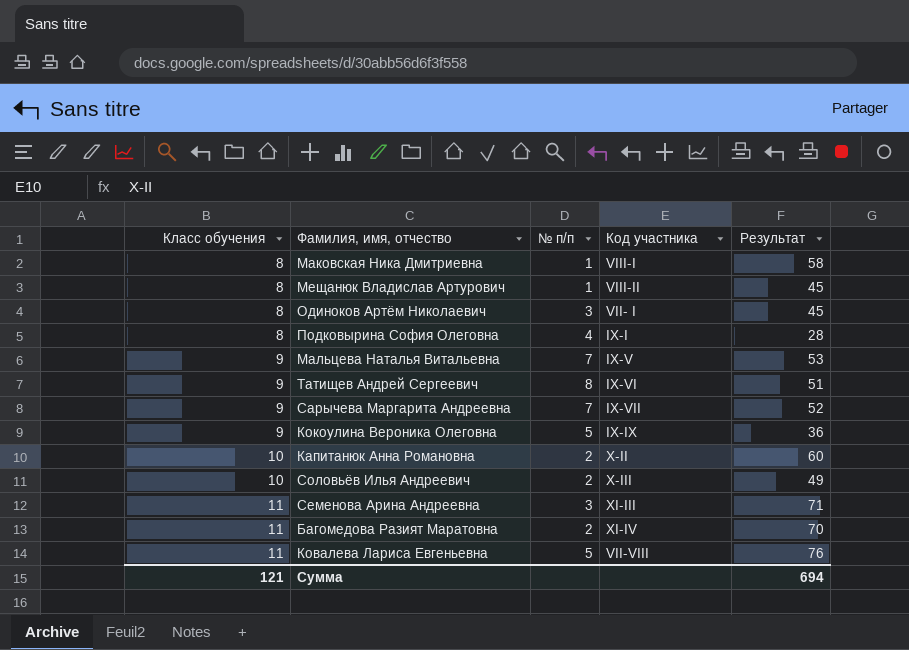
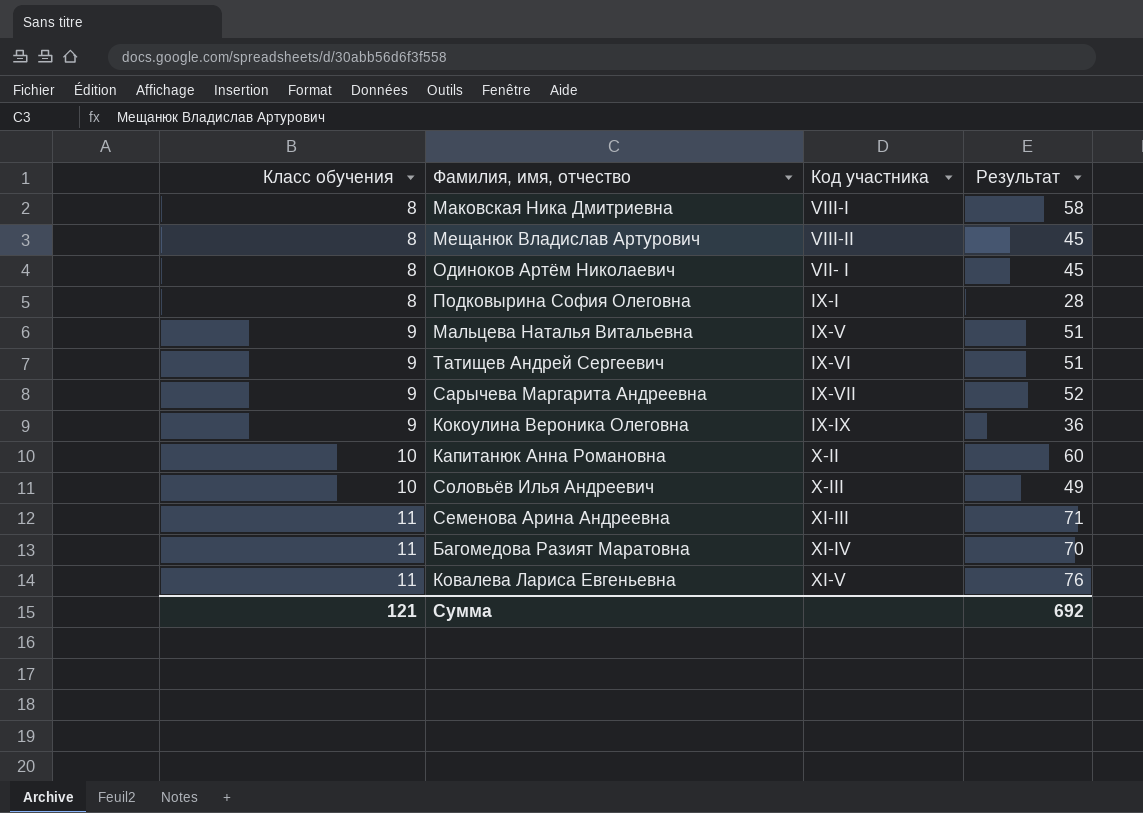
column № п/п | position: 3 -> none
Мальцева Наталья Витальевна | Результат: 53 -> 51
Ковалева Лариса Евгеньевна | Код участника: VII-VIII -> XI-V
Сумма | Результат: 694 -> 692

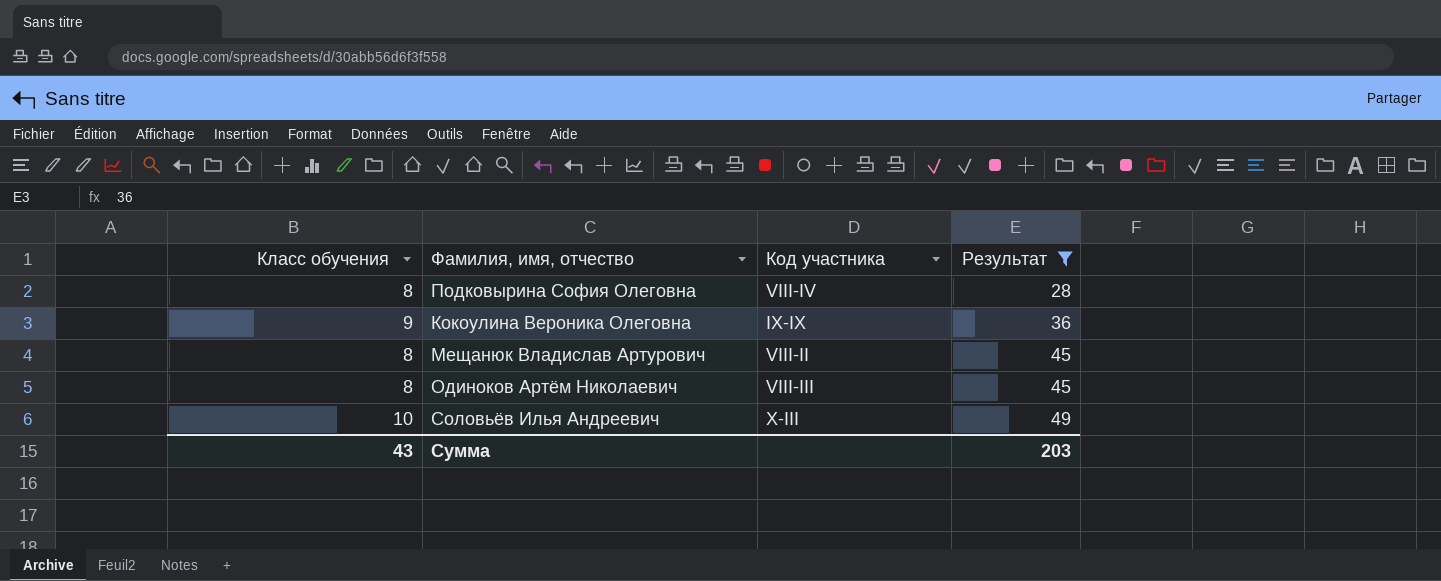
filter: none -> Результат <= 49
row order: Класс обучения ascending -> Результат ascending
Подковырина София Олеговна | Код участника: IX-I -> VIII-IV
Одиноков Артём Николаевич | Код участника: VII- I -> VIII-III
Сумма | Класс обучения: 121 -> 43
Сумма | Результат: 692 -> 203

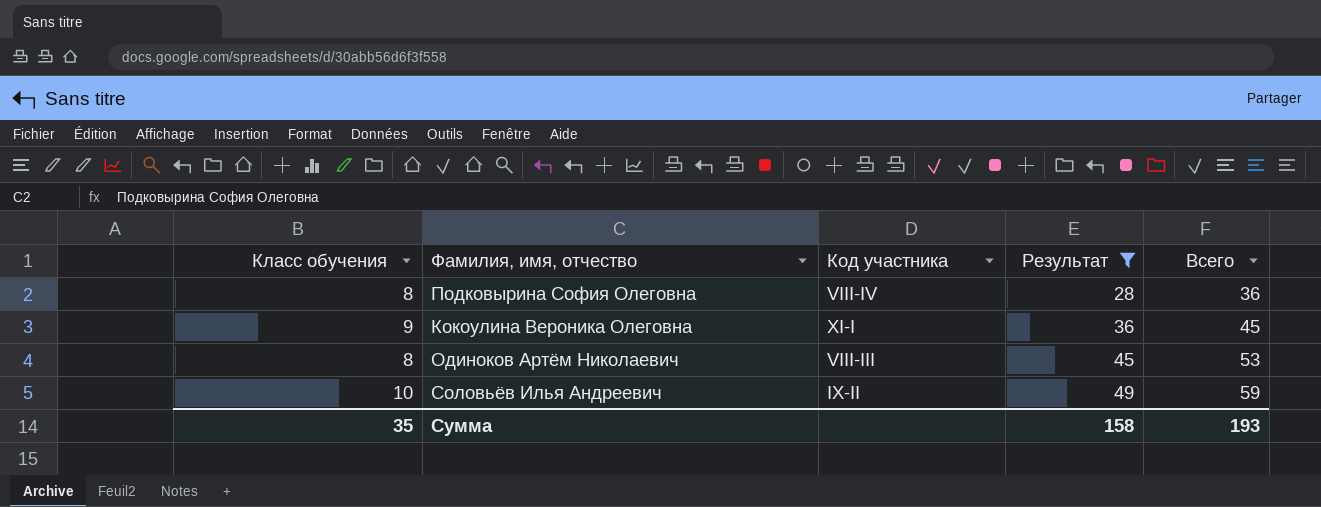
column Всего | formula: none -> [Класс обучения] + [Результат]
row Мещанюк Владислав Артурович: 8 | VIII-II | 45 -> none
Кокоулина Вероника Олеговна | Код участника: IX-IX -> XI-I
Соловьёв Илья Андреевич | Код участника: X-III -> IX-II
Сумма | Класс обучения: 43 -> 35
Сумма | Результат: 203 -> 158

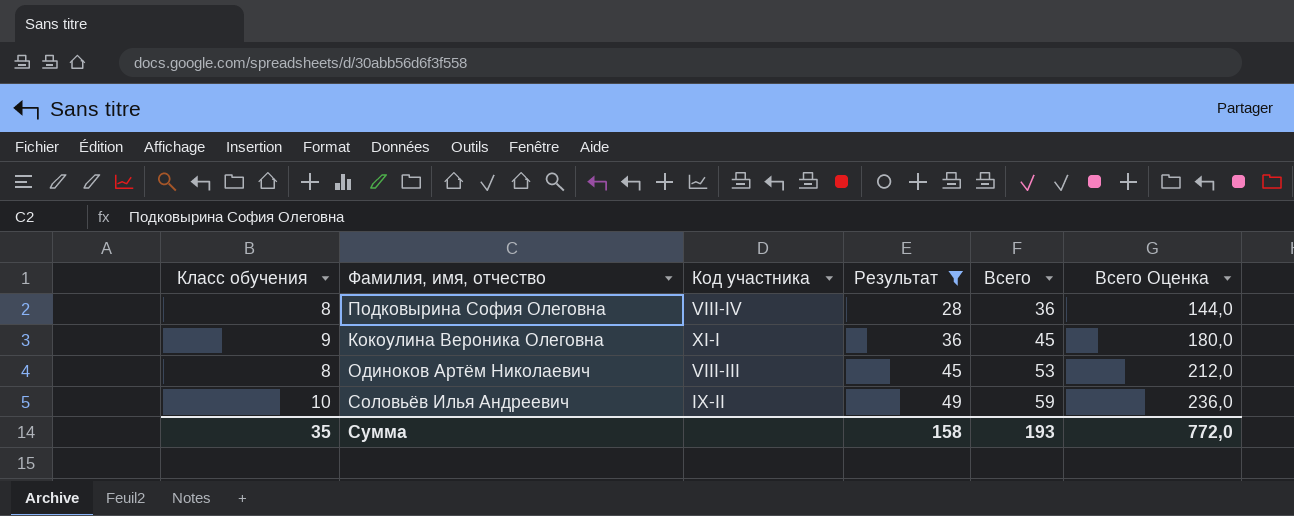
column Всего Оценка | formula: none -> [Всего] * 4

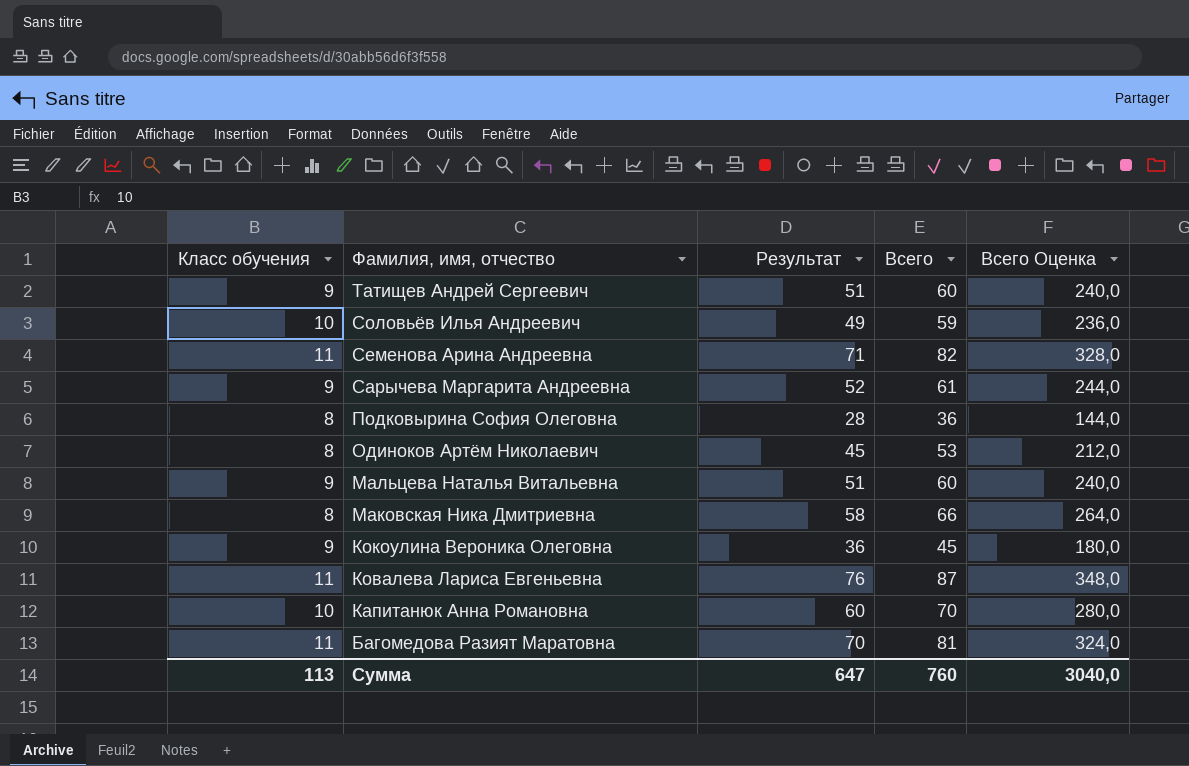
filter: Результат <= 49 -> none
row order: Результат ascending -> Фамилия, имя, отчество descending
column Код участника | position: 3 -> none
Сумма | Класс обучения: 35 -> 113
Сумма | Результат: 158 -> 647
Сумма | Всего: 193 -> 760
Сумма | Всего Оценка: 772,0 -> 3040,0

